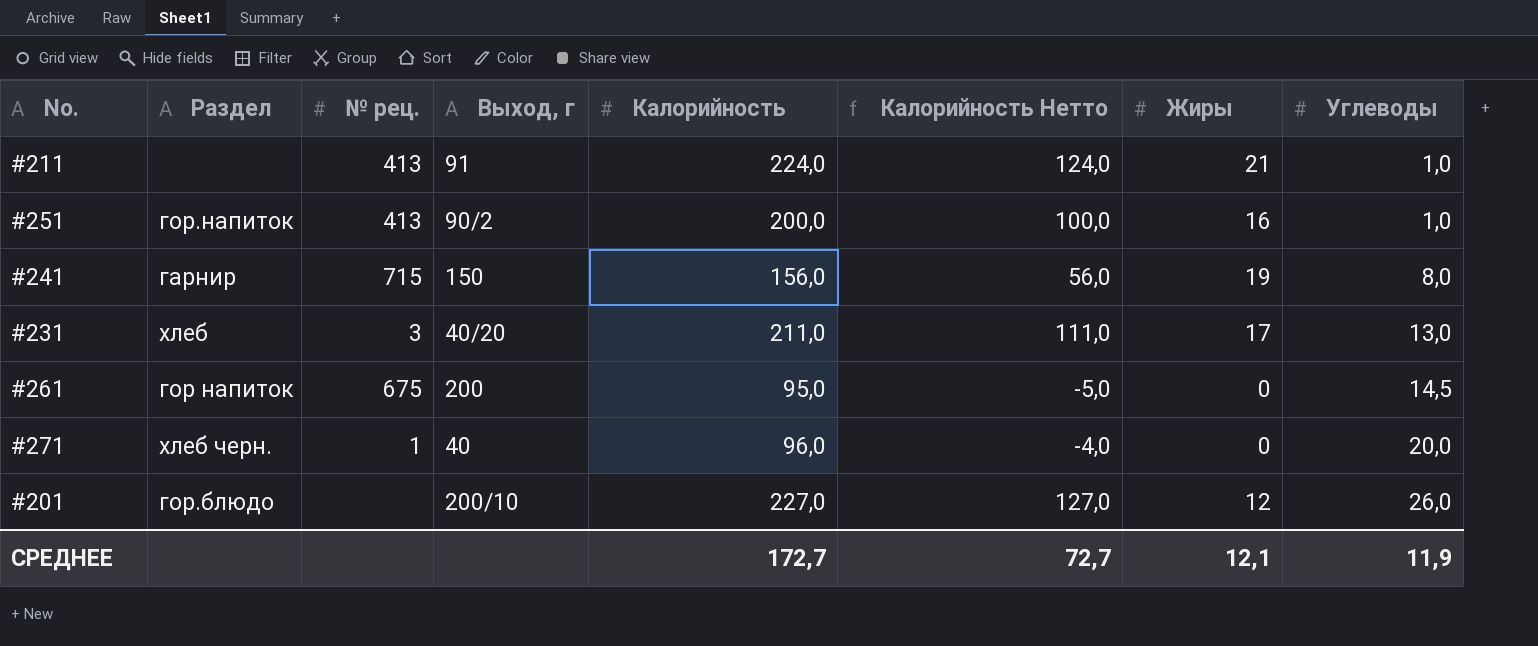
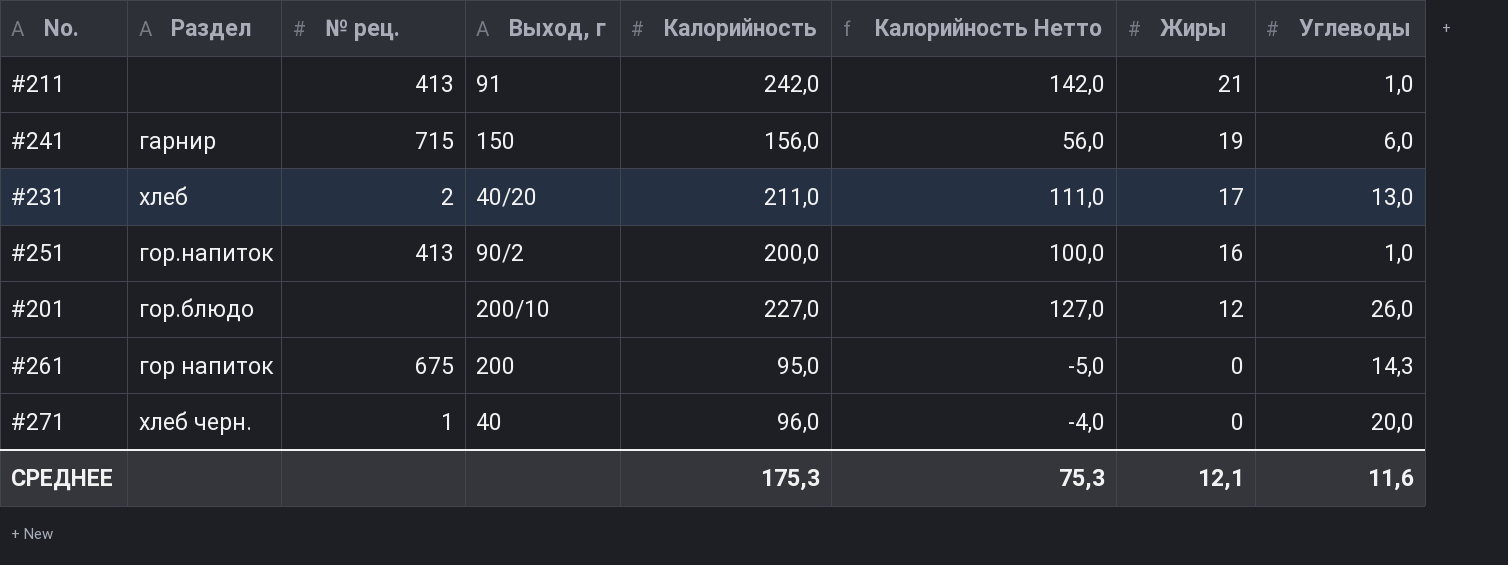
row order: Углеводы ascending -> Жиры descending
#211 | Калорийность: 224,0 -> 242,0
#211 | Калорийность Нетто: 124,0 -> 142,0
#241 | Углеводы: 8,0 -> 6,0
#231 | № рец.: 3 -> 2
#261 | Углеводы: 14,5 -> 14,3
СРЕДНЕЕ | Калорийность: 172,7 -> 175,3
СРЕДНЕЕ | Калорийность Нетто: 72,7 -> 75,3
СРЕДНЕЕ | Углеводы: 11,9 -> 11,6

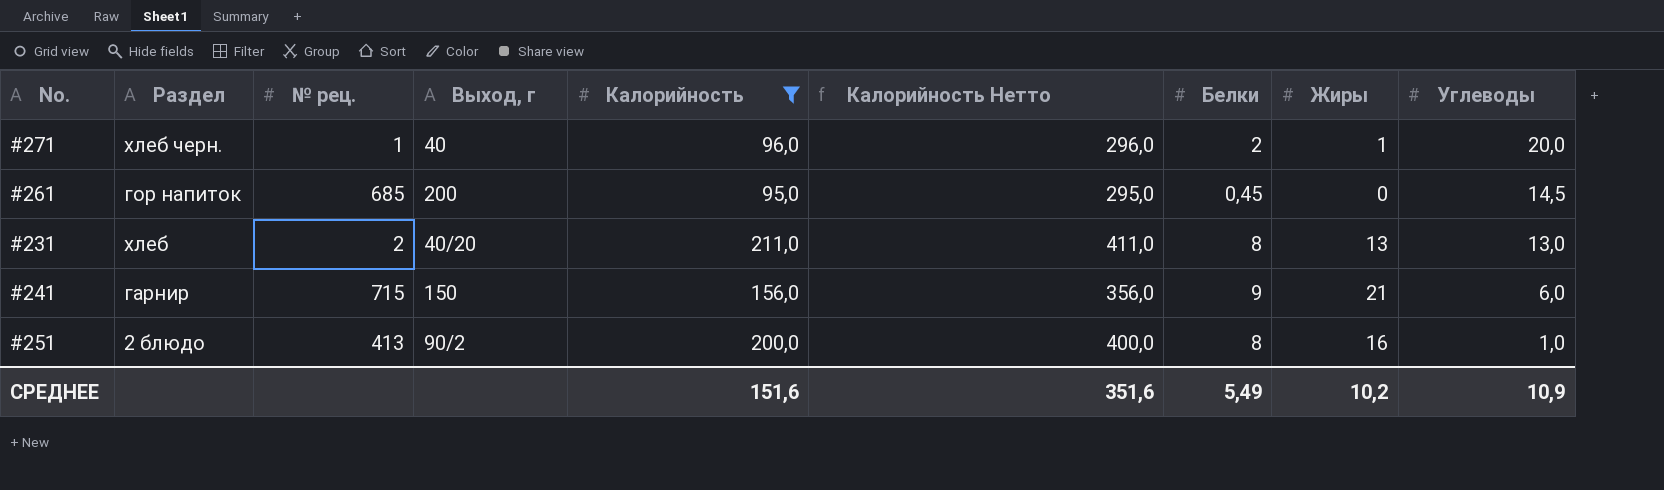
filter: none -> Калорийность <= 211,0
row order: Жиры descending -> Углеводы descending
column Калорийность Нетто | formula: [Калорийность] - 100 -> [Калорийность] + 200
column Белки | position: none -> 7
#271 | Жиры: 0 -> 1
#261 | № рец.: 675 -> 685
#261 | Углеводы: 14,3 -> 14,5
#231 | Жиры: 17 -> 13
#241 | Жиры: 19 -> 21
#251 | Раздел: гор.напиток -> 2 блюдо
СРЕДНЕЕ | Калорийность: 175,3 -> 151,6
СРЕДНЕЕ | Калорийность Нетто: 75,3 -> 351,6
СРЕДНЕЕ | Жиры: 12,1 -> 10,2
СРЕДНЕЕ | Углеводы: 11,6 -> 10,9

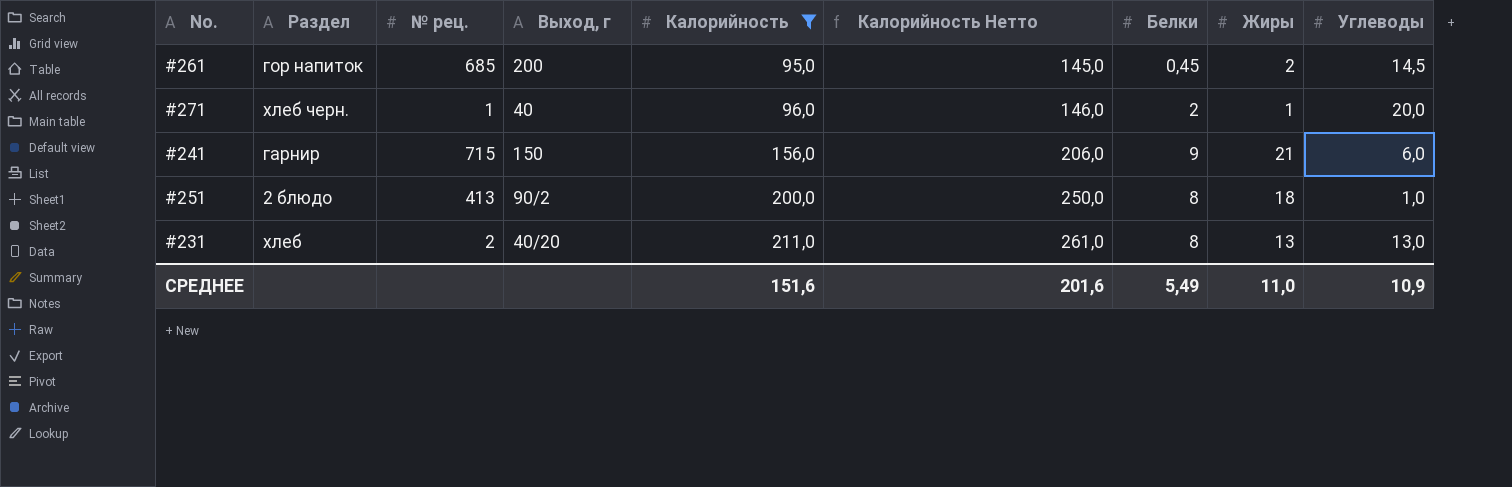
row order: Углеводы descending -> Калорийность ascending
column Калорийность Нетто | formula: [Калорийность] + 200 -> [Калорийность] + 50
#261 | Жиры: 0 -> 2
#251 | Жиры: 16 -> 18
СРЕДНЕЕ | Калорийность Нетто: 351,6 -> 201,6
СРЕДНЕЕ | Жиры: 10,2 -> 11,0

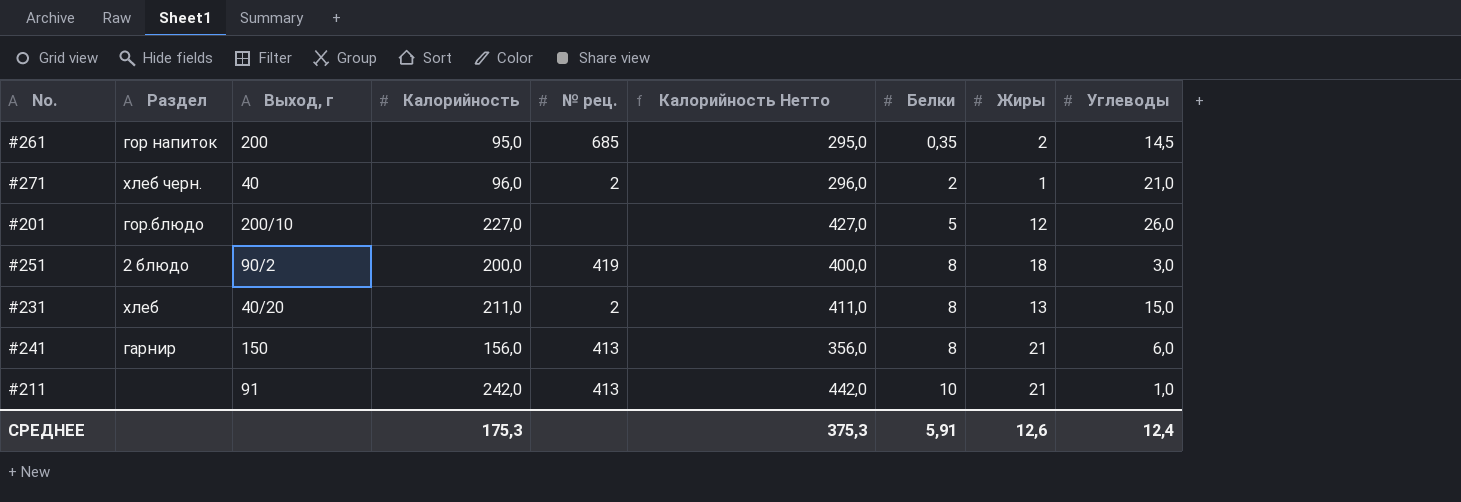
filter: Калорийность <= 211,0 -> none
row order: Калорийность ascending -> Белки ascending
column № рец. | position: 3 -> 5
column Калорийность Нетто | formula: [Калорийность] + 50 -> [Калорийность] + 200
#261 | Белки: 0,45 -> 0,35
#271 | № рец.: 1 -> 2
#271 | Углеводы: 20,0 -> 21,0
#251 | № рец.: 413 -> 419
#251 | Углеводы: 1,0 -> 3,0
#231 | Углеводы: 13,0 -> 15,0
#241 | № рец.: 715 -> 413
#241 | Белки: 9 -> 8
СРЕДНЕЕ | Калорийность: 151,6 -> 175,3
СРЕДНЕЕ | Калорийность Нетто: 201,6 -> 375,3
СРЕДНЕЕ | Белки: 5,49 -> 5,91
СРЕДНЕЕ | Жиры: 11,0 -> 12,6
СРЕДНЕЕ | Углеводы: 10,9 -> 12,4

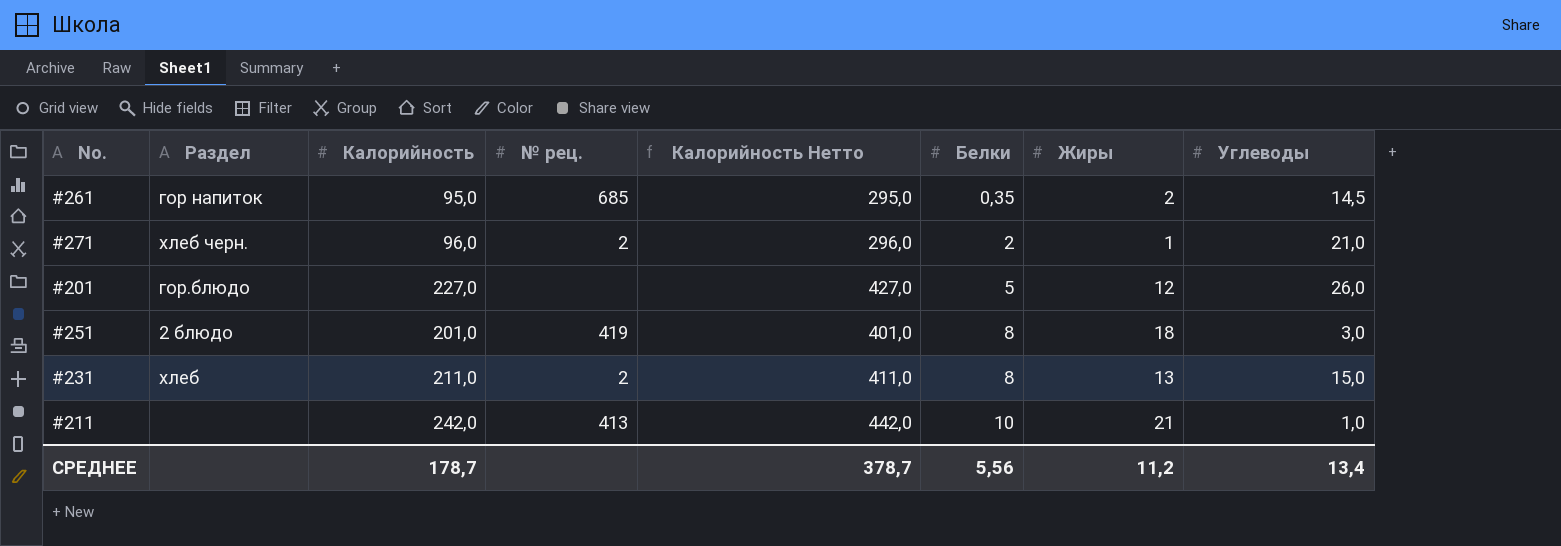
column Выход, г | position: 3 -> none
row #241: гарнир | 150 | 156,0 | 413 | 356,0 | 8 | 21 | 6,0 -> none
#251 | Калорийность: 200,0 -> 201,0
#251 | Калорийность Нетто: 400,0 -> 401,0
СРЕДНЕЕ | Калорийность: 175,3 -> 178,7
СРЕДНЕЕ | Калорийность Нетто: 375,3 -> 378,7
СРЕДНЕЕ | Белки: 5,91 -> 5,56
СРЕДНЕЕ | Жиры: 12,6 -> 11,2
СРЕДНЕЕ | Углеводы: 12,4 -> 13,4

